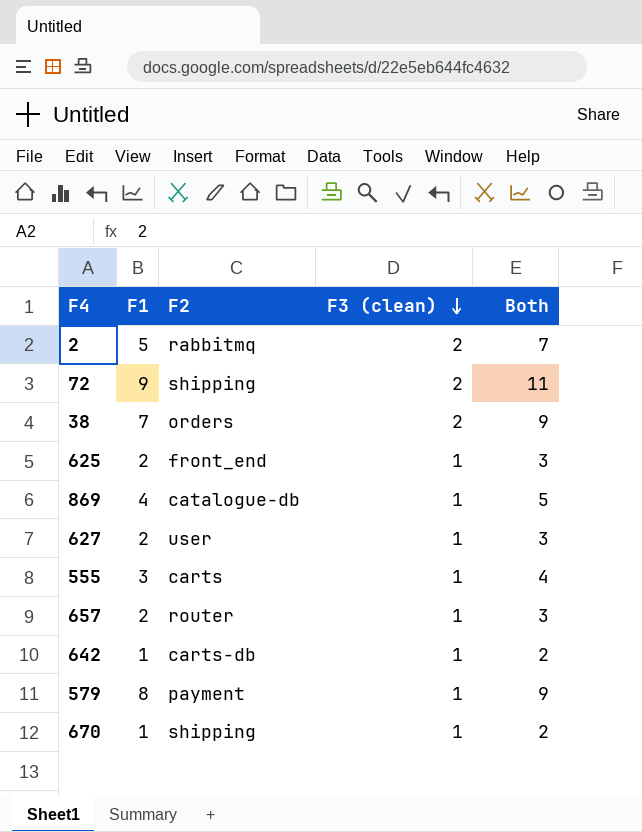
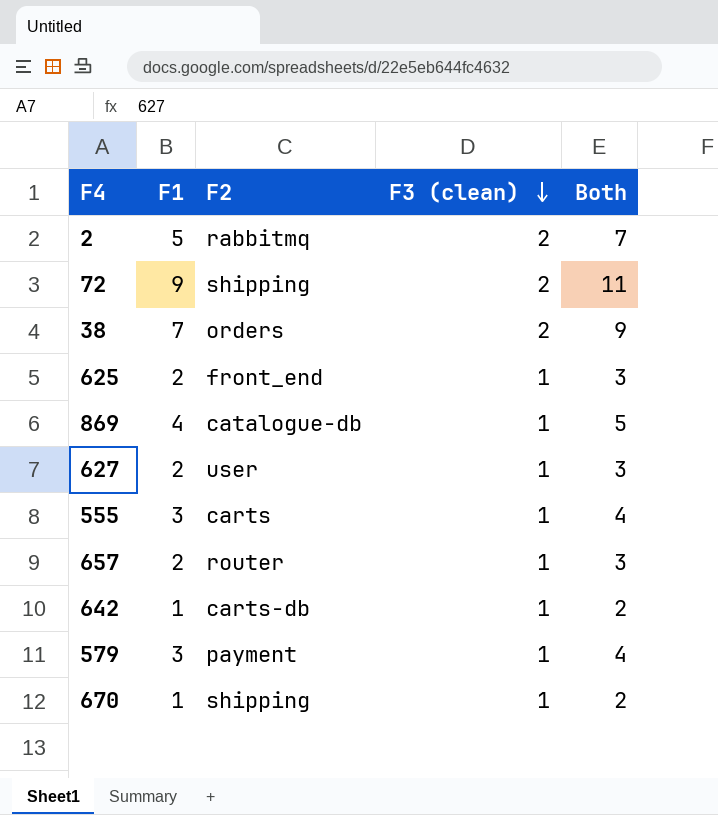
579 | F1: 8 -> 3
579 | Both: 9 -> 4

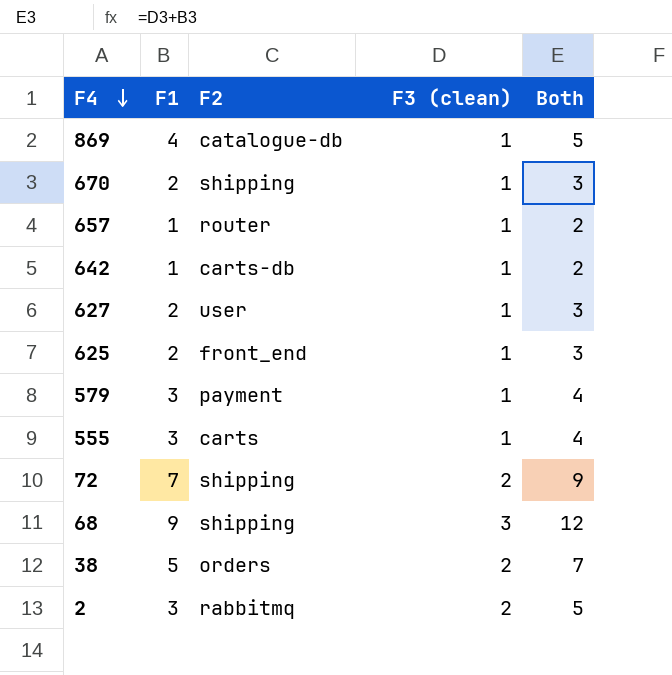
row order: F3 (clean) descending -> F4 descending
670 | F1: 1 -> 2
670 | Both: 2 -> 3
657 | F1: 2 -> 1
657 | Both: 3 -> 2
72 | F1: 9 -> 7
72 | Both: 11 -> 9
row 68: none -> 9 | shipping | 3 | 12
38 | F1: 7 -> 5
38 | Both: 9 -> 7
2 | F1: 5 -> 3
2 | Both: 7 -> 5

